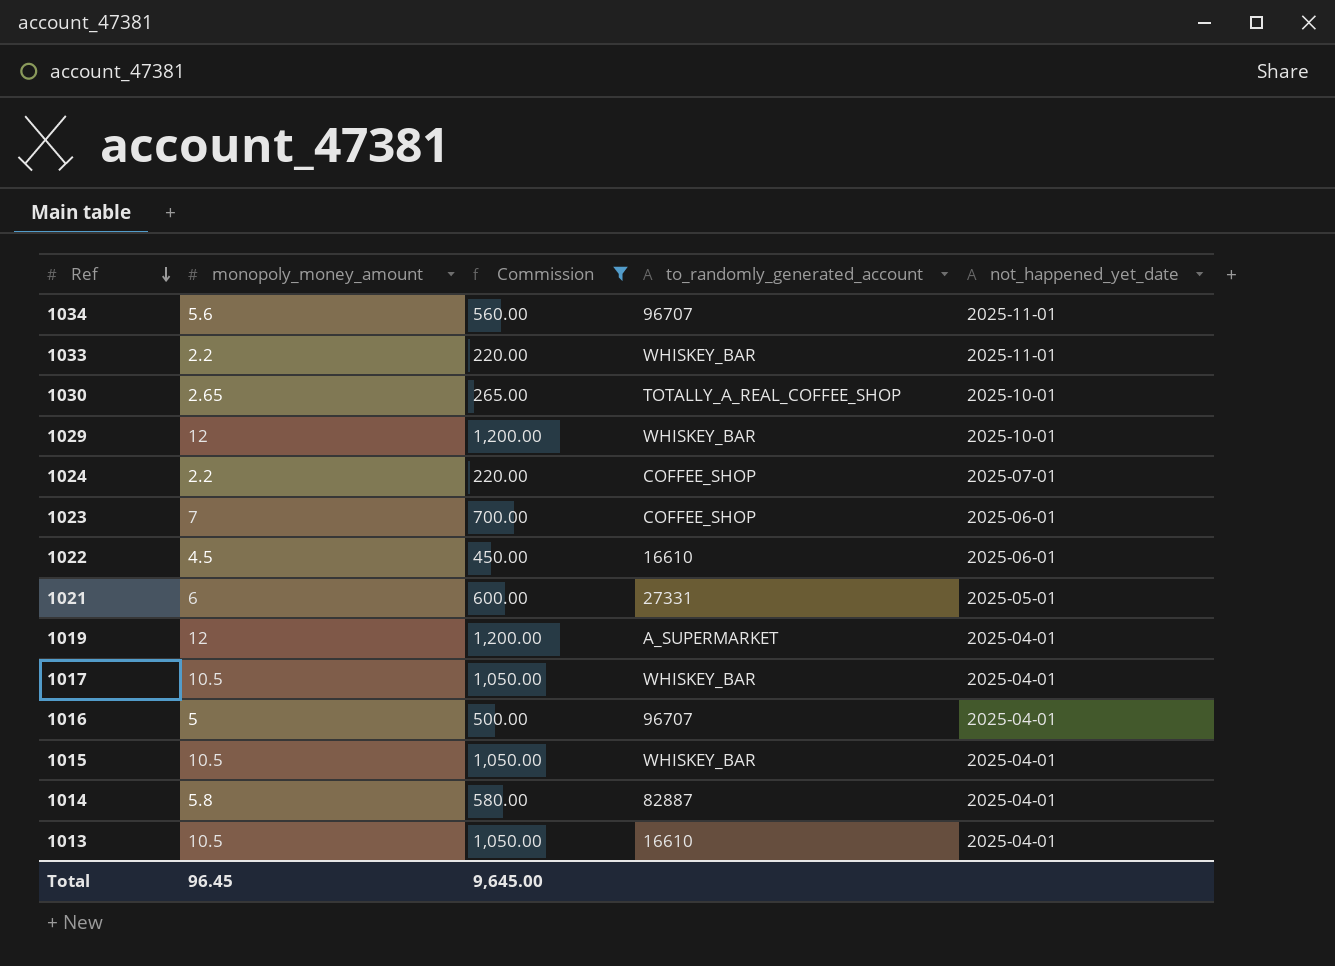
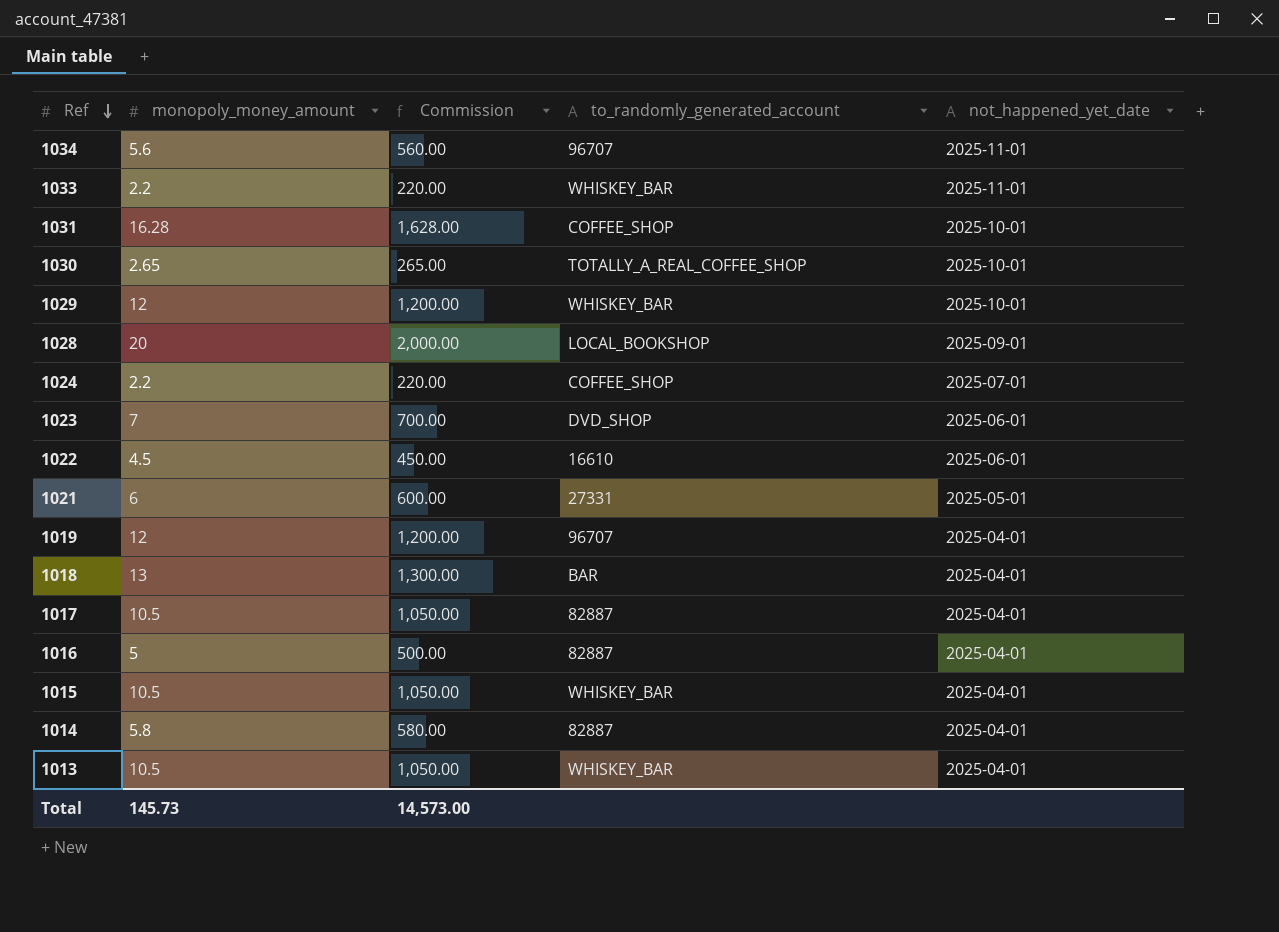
filter: Commission <= 1,200.00 -> none
1023 | to_randomly_generated_account: COFFEE_SHOP -> DVD_SHOP
1019 | to_randomly_generated_account: A_SUPERMARKET -> 96707
1017 | to_randomly_generated_account: WHISKEY_BAR -> 82887
1016 | to_randomly_generated_account: 96707 -> 82887
1013 | to_randomly_generated_account: 16610 -> WHISKEY_BAR
Total | monopoly_money_amount: 96.45 -> 145.73
Total | Commission: 9,645.00 -> 14,573.00

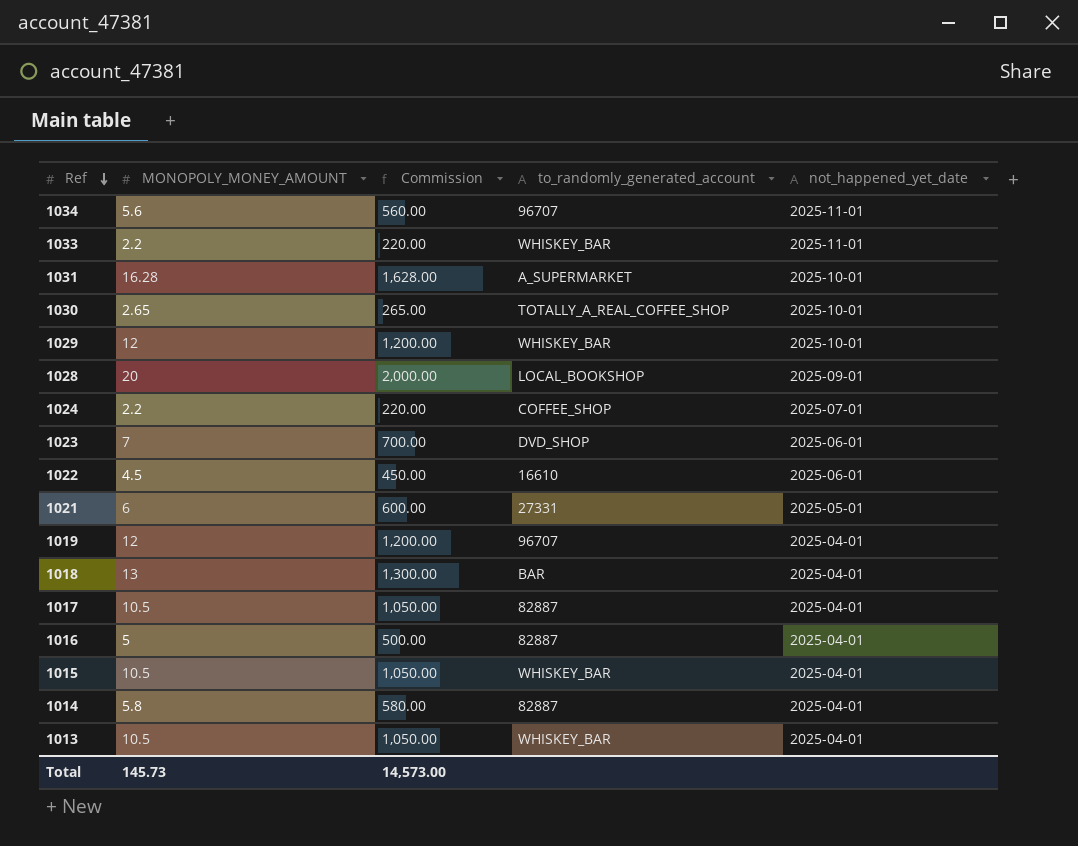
column name: monopoly_money_amount -> MONOPOLY_MONEY_AMOUNT
1031 | to_randomly_generated_account: COFFEE_SHOP -> A_SUPERMARKET

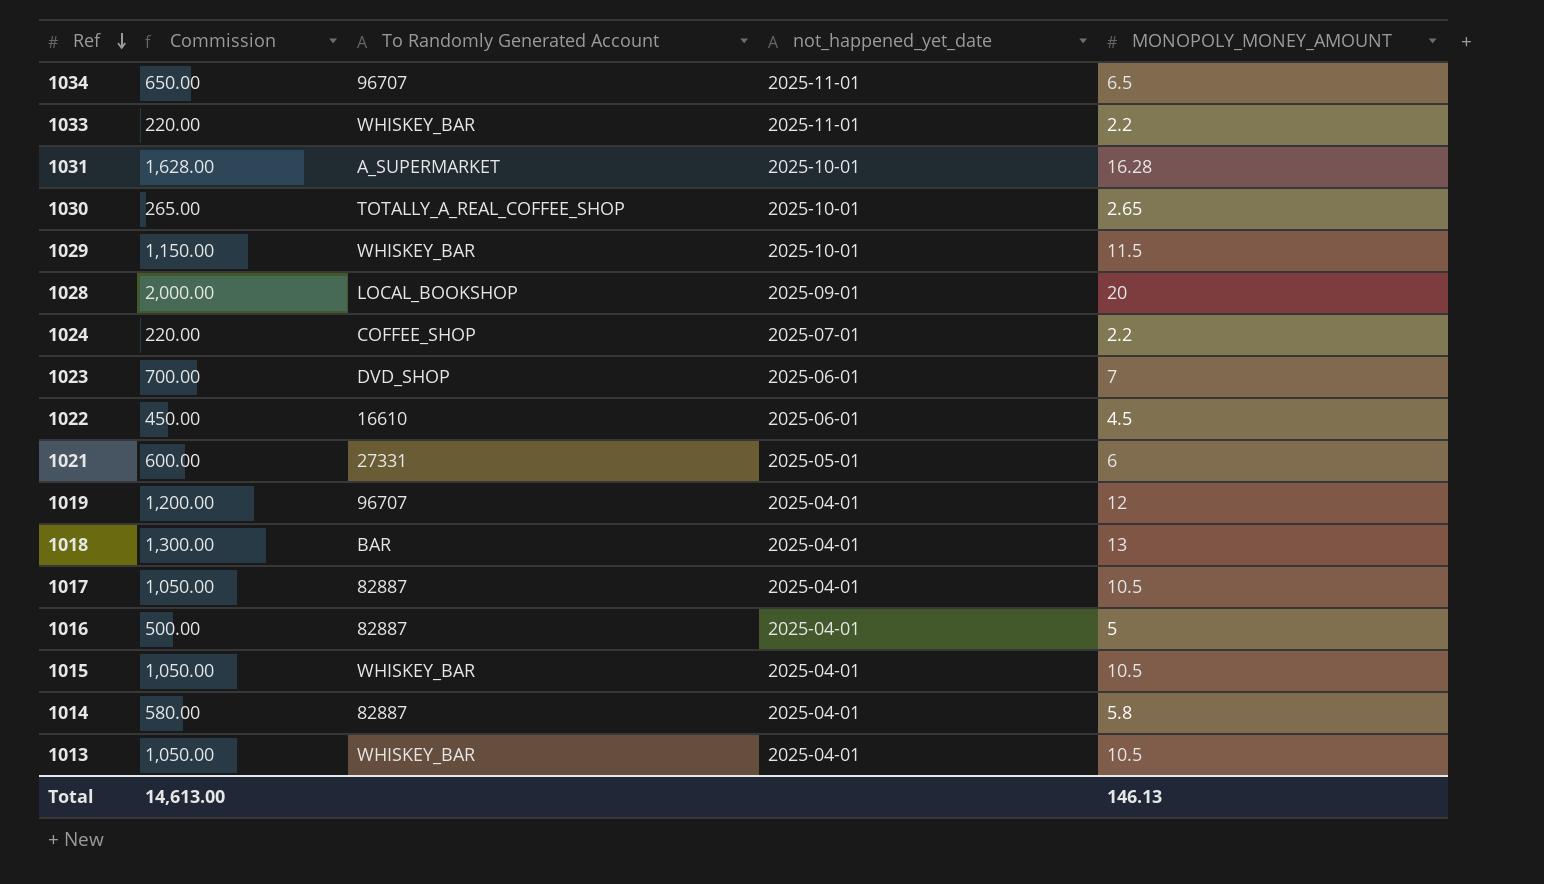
column name: to_randomly_generated_account -> To Randomly Generated Account
column MONOPOLY_MONEY_AMOUNT | position: 2 -> 5
1034 | Commission: 560.00 -> 650.00
1034 | MONOPOLY_MONEY_AMOUNT: 5.6 -> 6.5
1029 | Commission: 1,200.00 -> 1,150.00
1029 | MONOPOLY_MONEY_AMOUNT: 12 -> 11.5
Total | Commission: 14,573.00 -> 14,613.00
Total | MONOPOLY_MONEY_AMOUNT: 145.73 -> 146.13

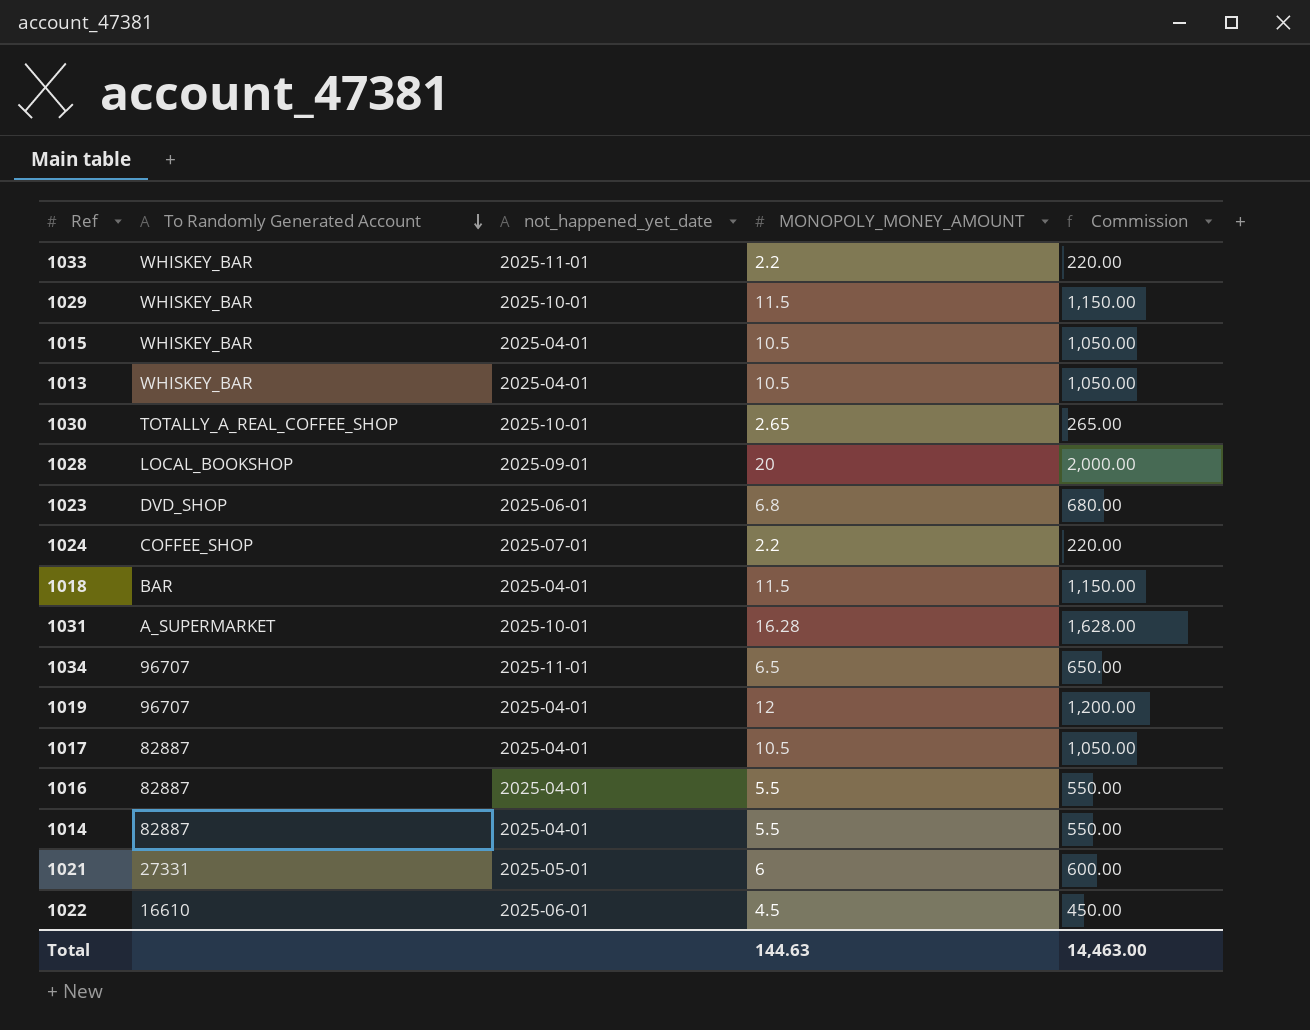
row order: Ref descending -> To Randomly Generated Account descending
column Commission | position: 2 -> 5
1023 | MONOPOLY_MONEY_AMOUNT: 7 -> 6.8
1023 | Commission: 700.00 -> 680.00
1018 | MONOPOLY_MONEY_AMOUNT: 13 -> 11.5
1018 | Commission: 1,300.00 -> 1,150.00
1016 | MONOPOLY_MONEY_AMOUNT: 5 -> 5.5
1016 | Commission: 500.00 -> 550.00
1014 | MONOPOLY_MONEY_AMOUNT: 5.8 -> 5.5
1014 | Commission: 580.00 -> 550.00
Total | MONOPOLY_MONEY_AMOUNT: 146.13 -> 144.63
Total | Commission: 14,613.00 -> 14,463.00

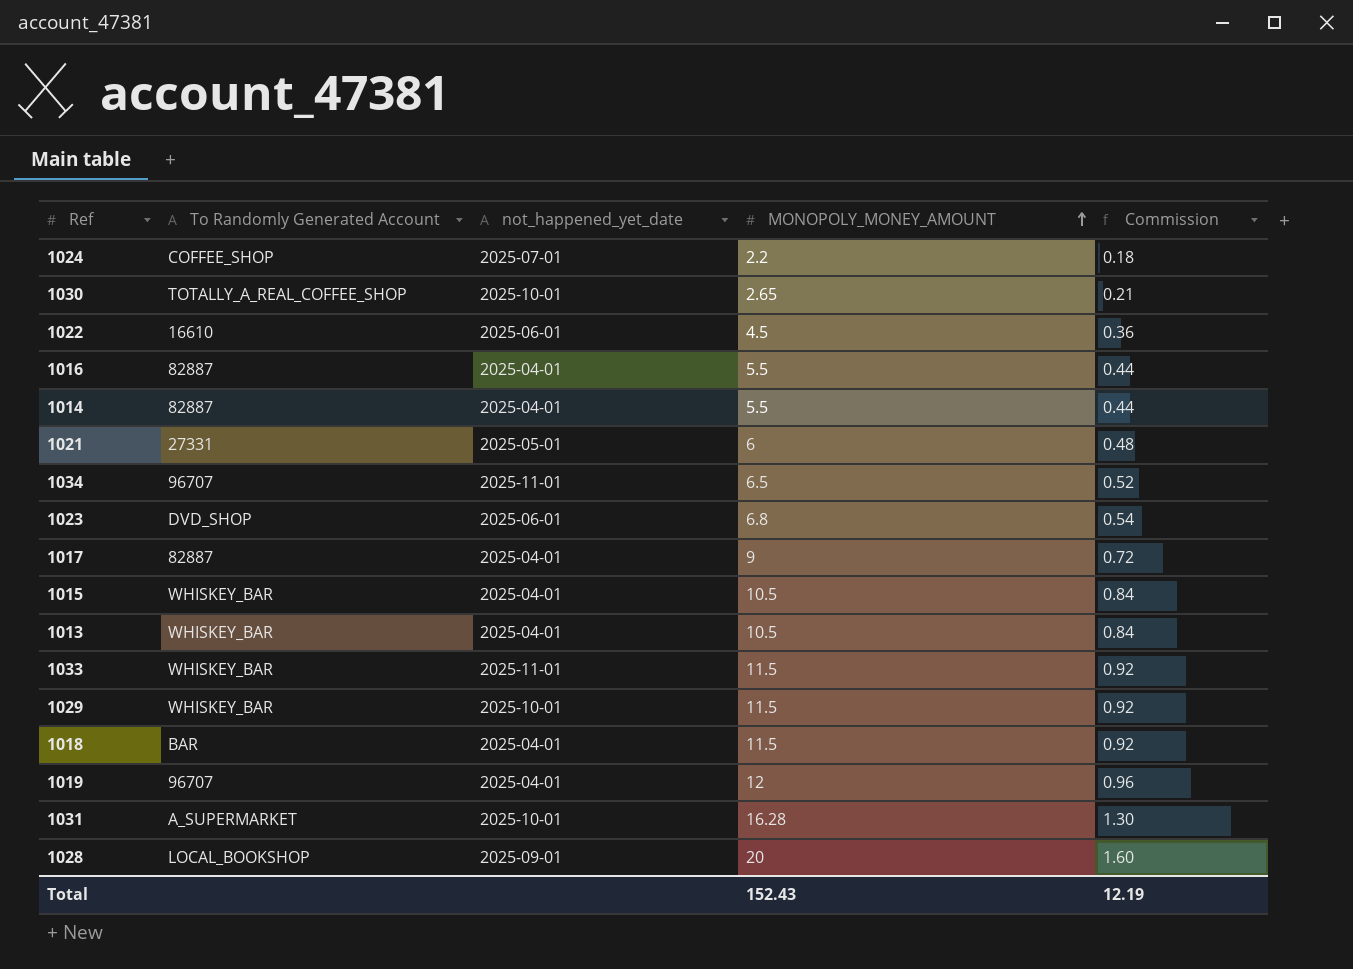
row order: To Randomly Generated Account descending -> MONOPOLY_MONEY_AMOUNT ascending
column Commission | formula: [MONOPOLY_MONEY_AMOUNT] * 100 -> [MONOPOLY_MONEY_AMOUNT] * 0.08
1017 | MONOPOLY_MONEY_AMOUNT: 10.5 -> 9
1033 | MONOPOLY_MONEY_AMOUNT: 2.2 -> 11.5
Total | MONOPOLY_MONEY_AMOUNT: 144.63 -> 152.43
Total | Commission: 14,463.00 -> 12.19

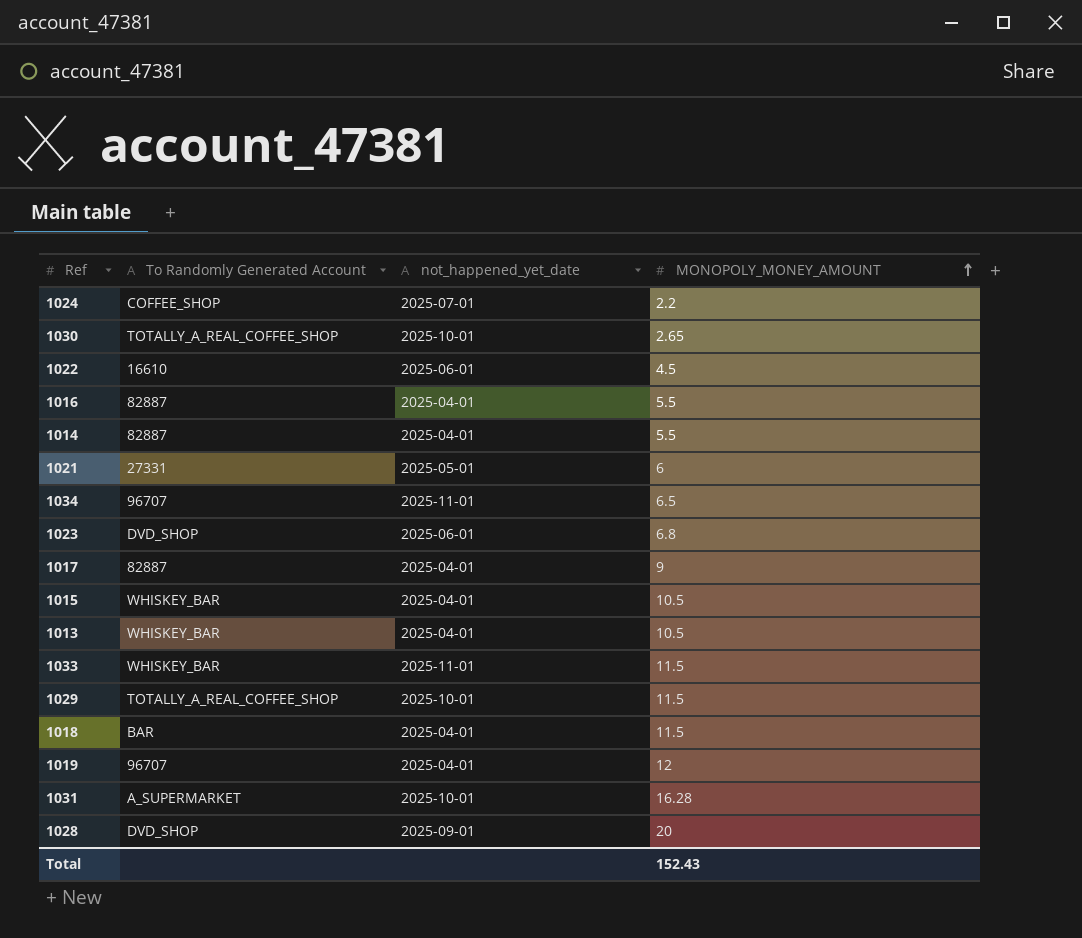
column Commission | formula: [MONOPOLY_MONEY_AMOUNT] * 0.08 -> none
1029 | To Randomly Generated Account: WHISKEY_BAR -> TOTALLY_A_REAL_COFFEE_SHOP
1028 | To Randomly Generated Account: LOCAL_BOOKSHOP -> DVD_SHOP

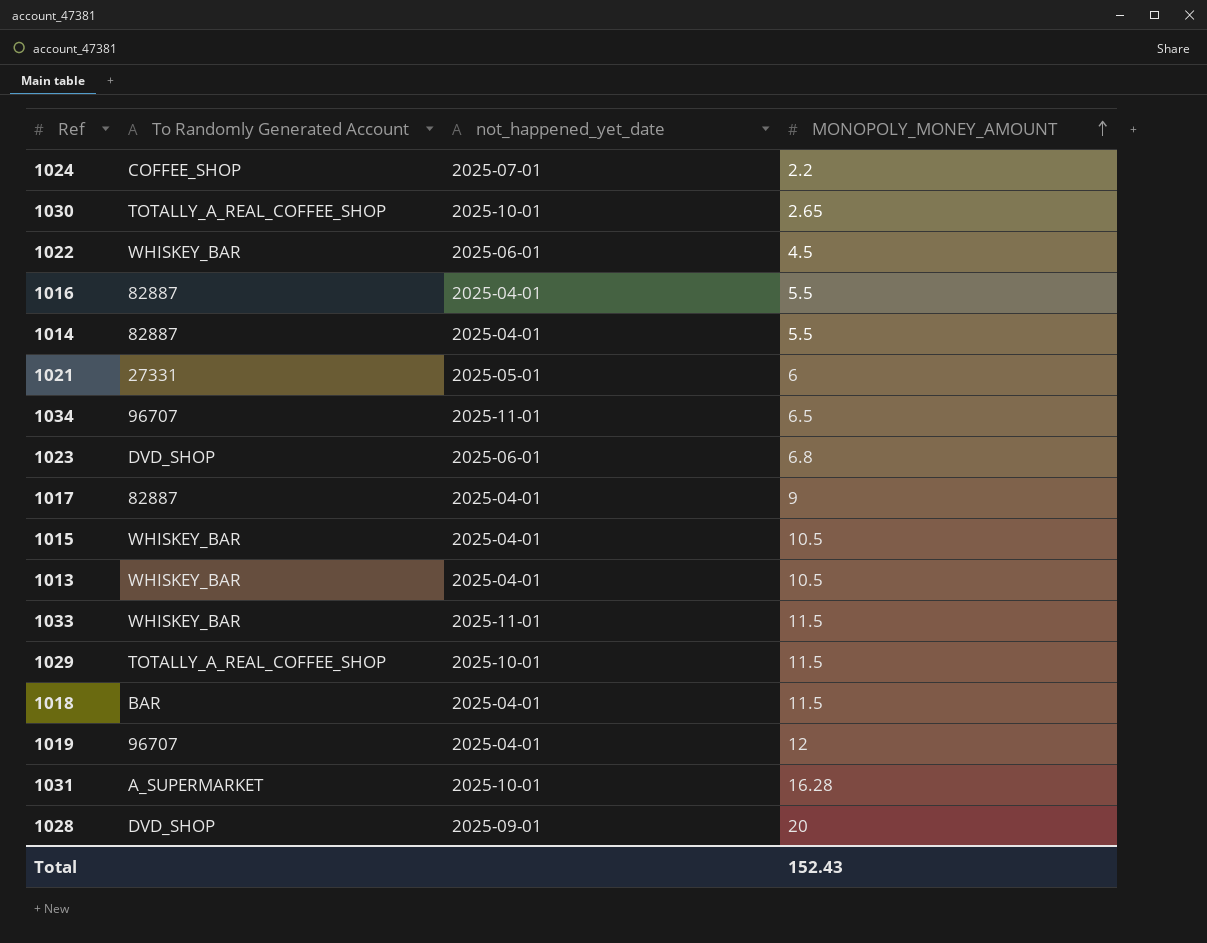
1022 | To Randomly Generated Account: 16610 -> WHISKEY_BAR

